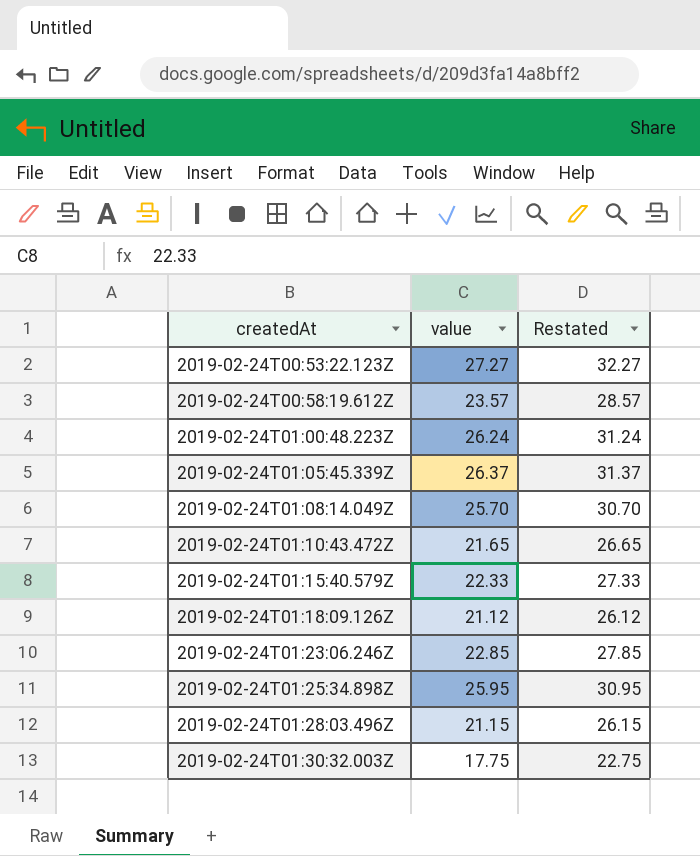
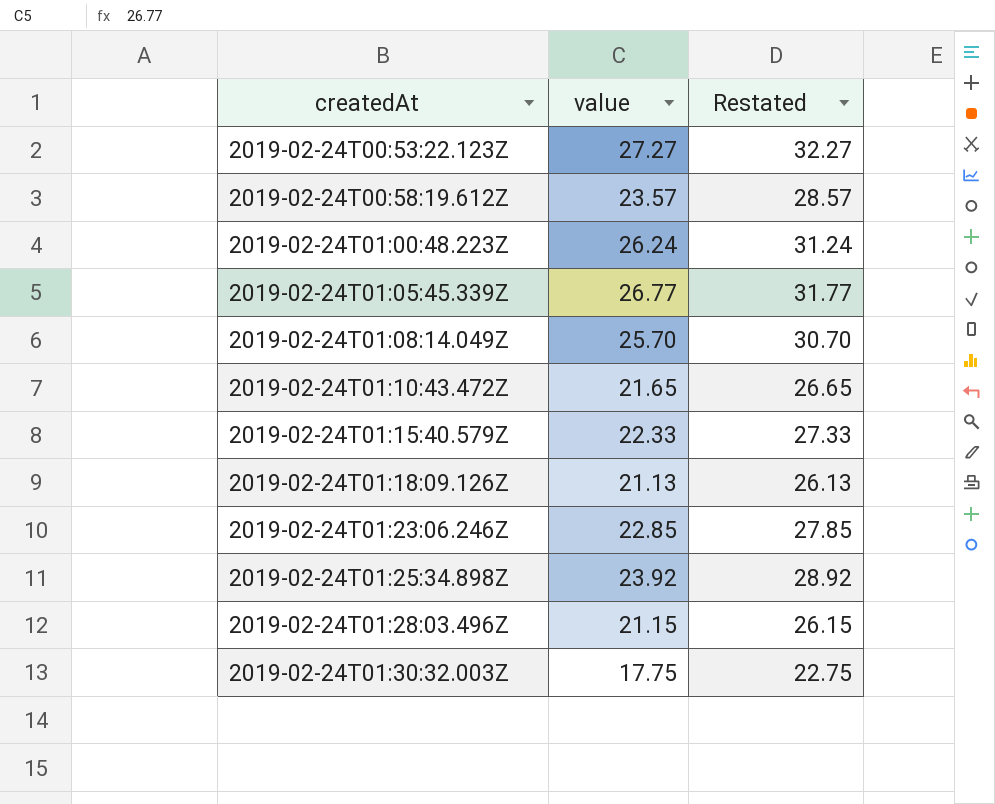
2019-02-24T01:05:45.339Z | value: 26.37 -> 26.77
2019-02-24T01:05:45.339Z | Restated: 31.37 -> 31.77
2019-02-24T01:18:09.126Z | value: 21.12 -> 21.13
2019-02-24T01:18:09.126Z | Restated: 26.12 -> 26.13
2019-02-24T01:25:34.898Z | value: 25.95 -> 23.92
2019-02-24T01:25:34.898Z | Restated: 30.95 -> 28.92

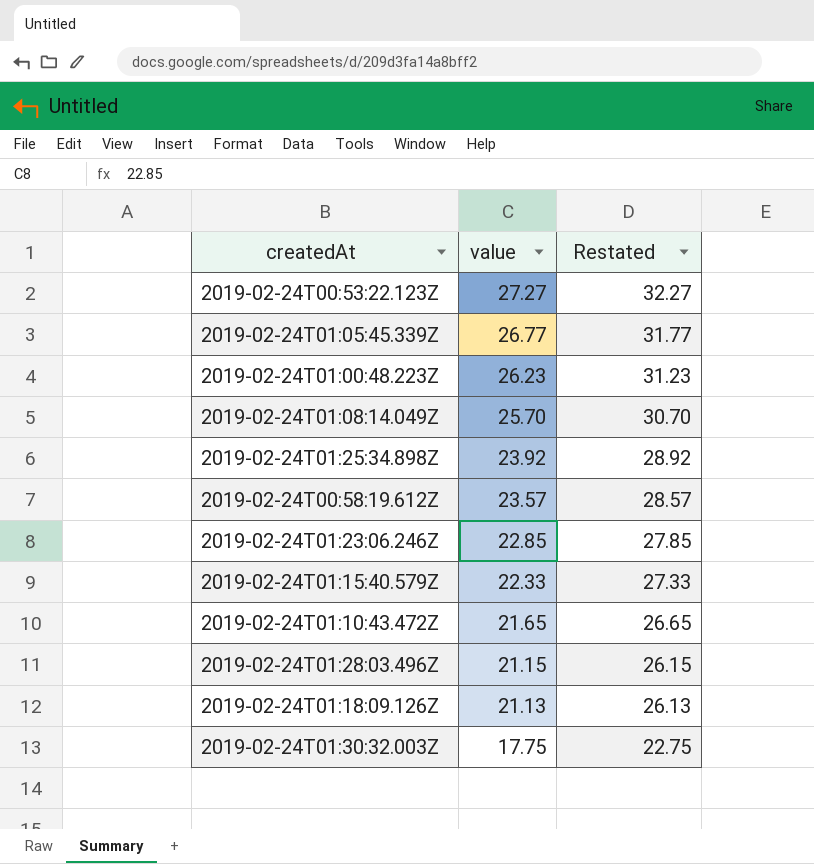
row order: createdAt ascending -> value descending
2019-02-24T01:00:48.223Z | value: 26.24 -> 26.23
2019-02-24T01:00:48.223Z | Restated: 31.24 -> 31.23

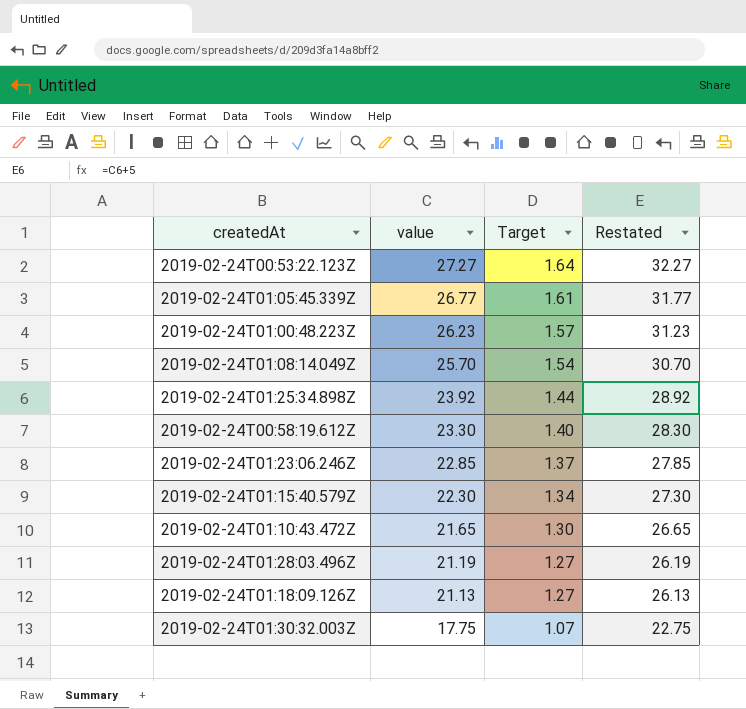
column Target | formula: none -> [value] * 0.06
2019-02-24T00:58:19.612Z | value: 23.57 -> 23.30
2019-02-24T00:58:19.612Z | Restated: 28.57 -> 28.30
2019-02-24T01:15:40.579Z | value: 22.33 -> 22.30
2019-02-24T01:15:40.579Z | Restated: 27.33 -> 27.30
2019-02-24T01:28:03.496Z | value: 21.15 -> 21.19
2019-02-24T01:28:03.496Z | Restated: 26.15 -> 26.19

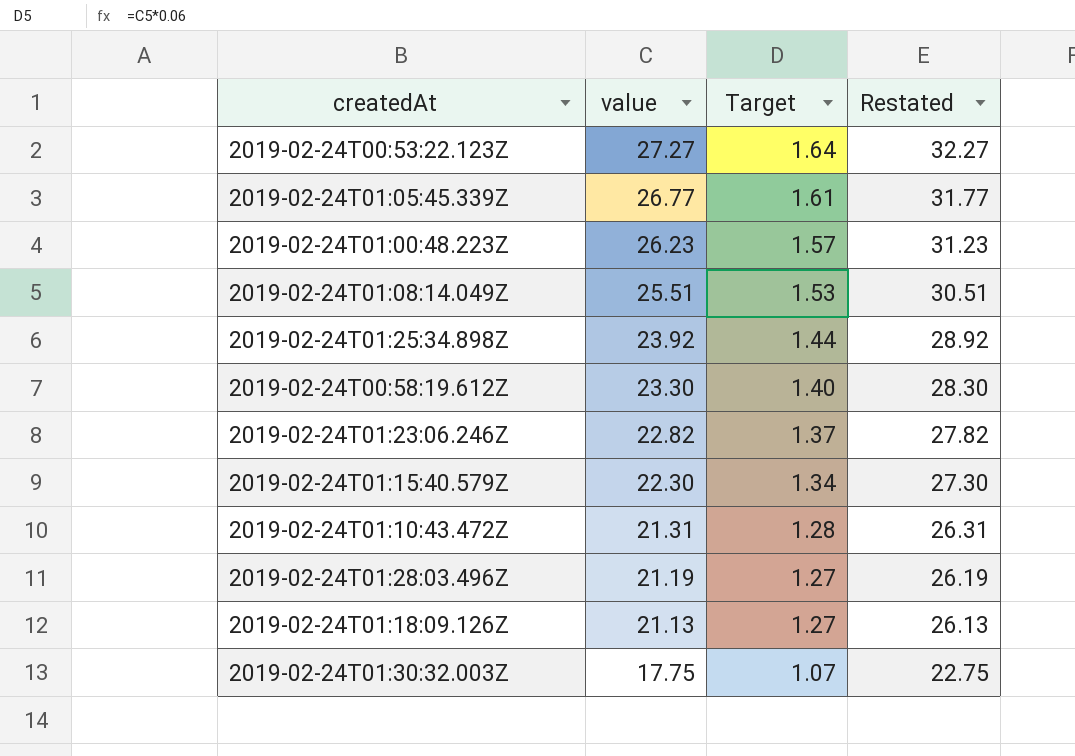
2019-02-24T01:08:14.049Z | value: 25.70 -> 25.51
2019-02-24T01:08:14.049Z | Target: 1.54 -> 1.53
2019-02-24T01:08:14.049Z | Restated: 30.70 -> 30.51
2019-02-24T01:23:06.246Z | value: 22.85 -> 22.82
2019-02-24T01:23:06.246Z | Restated: 27.85 -> 27.82
2019-02-24T01:10:43.472Z | value: 21.65 -> 21.31
2019-02-24T01:10:43.472Z | Target: 1.30 -> 1.28
2019-02-24T01:10:43.472Z | Restated: 26.65 -> 26.31

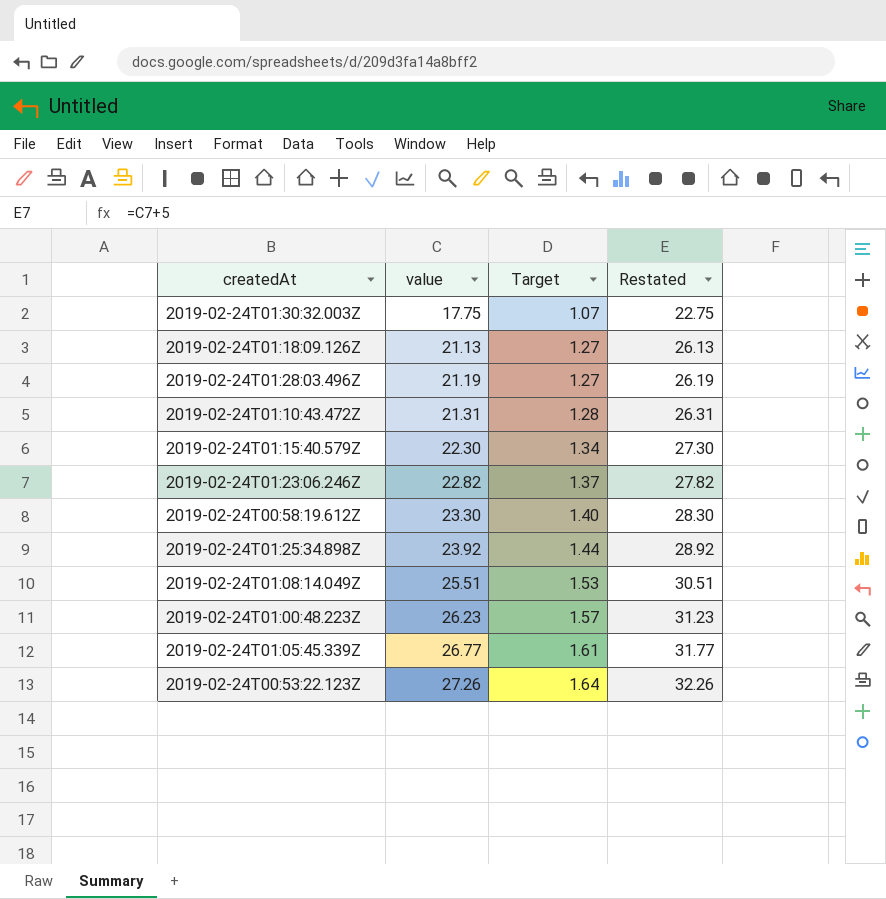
row order: value descending -> value ascending
2019-02-24T00:53:22.123Z | value: 27.27 -> 27.26
2019-02-24T00:53:22.123Z | Restated: 32.27 -> 32.26

